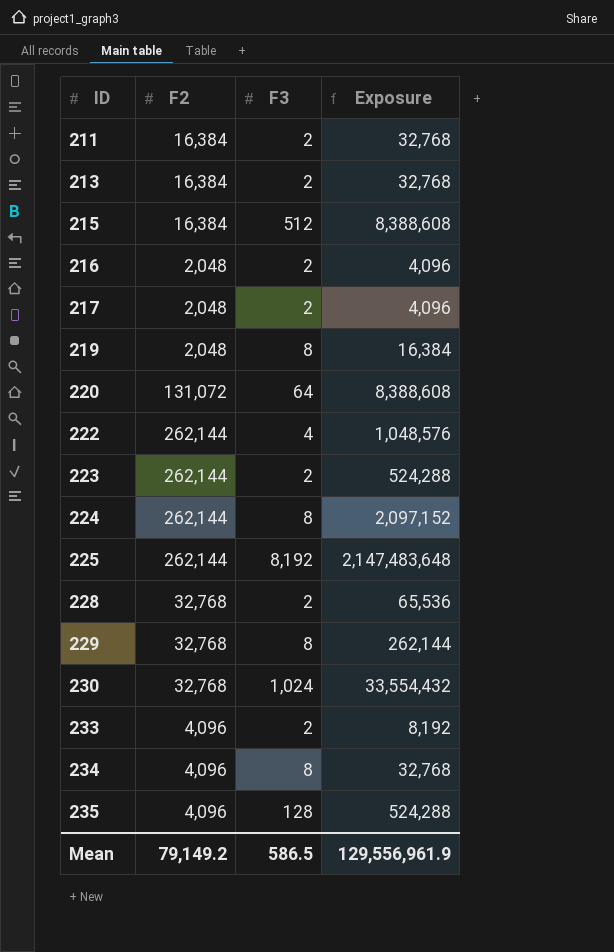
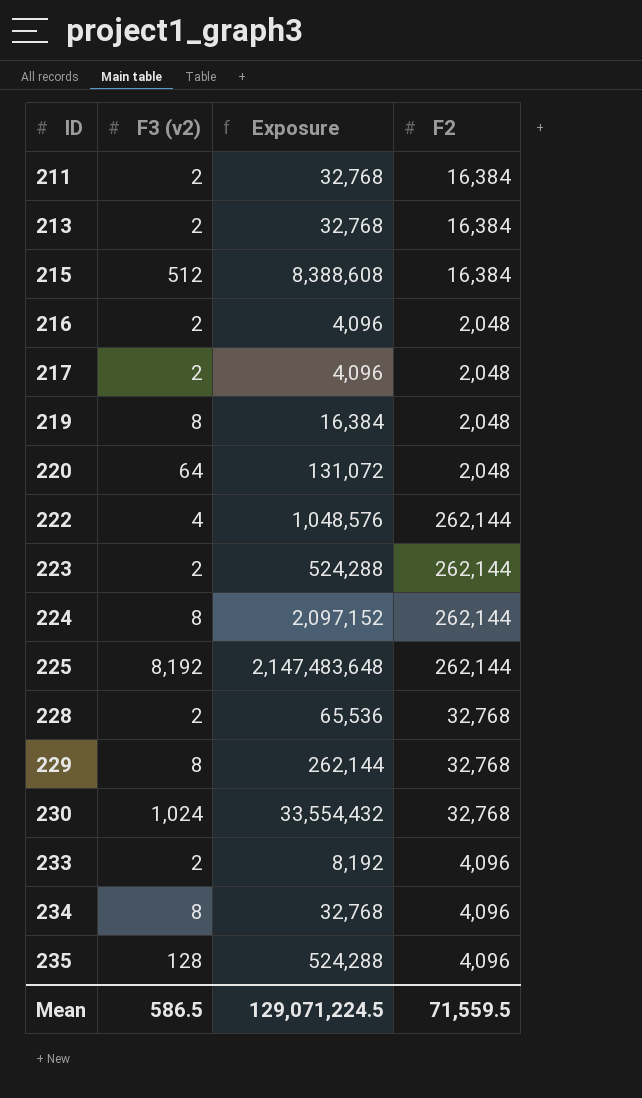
column name: F3 -> F3 (v2)
column F2 | position: 2 -> 4
220 | Exposure: 8,388,608 -> 131,072
220 | F2: 131,072 -> 2,048
Mean | Exposure: 129,556,961.9 -> 129,071,224.5
Mean | F2: 79,149.2 -> 71,559.5

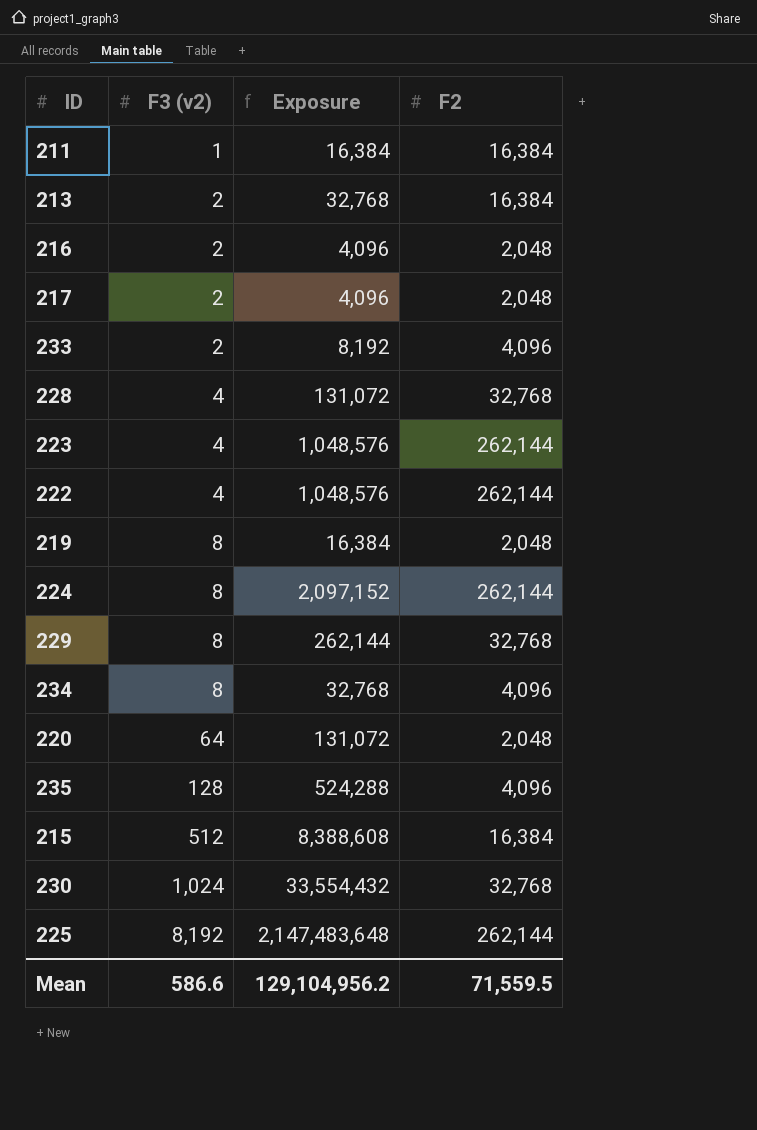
row order: ID ascending -> F3 (v2) ascending
211 | F3 (v2): 2 -> 1
211 | Exposure: 32,768 -> 16,384
228 | F3 (v2): 2 -> 4
228 | Exposure: 65,536 -> 131,072
223 | F3 (v2): 2 -> 4
223 | Exposure: 524,288 -> 1,048,576
Mean | F3 (v2): 586.5 -> 586.6
Mean | Exposure: 129,071,224.5 -> 129,104,956.2

